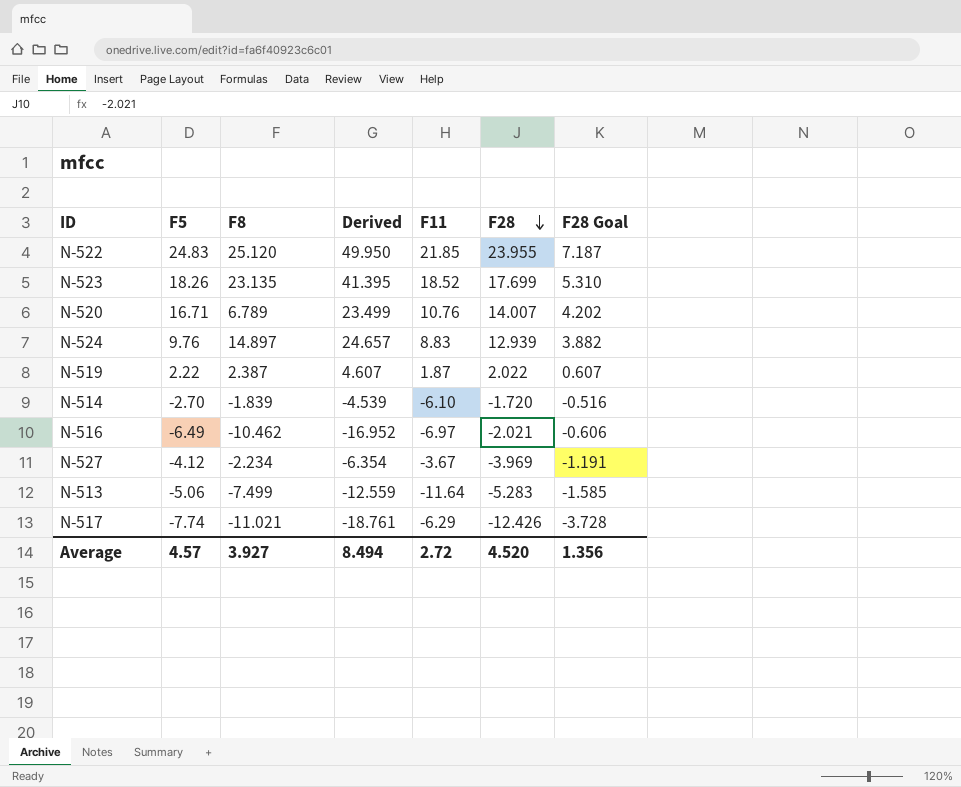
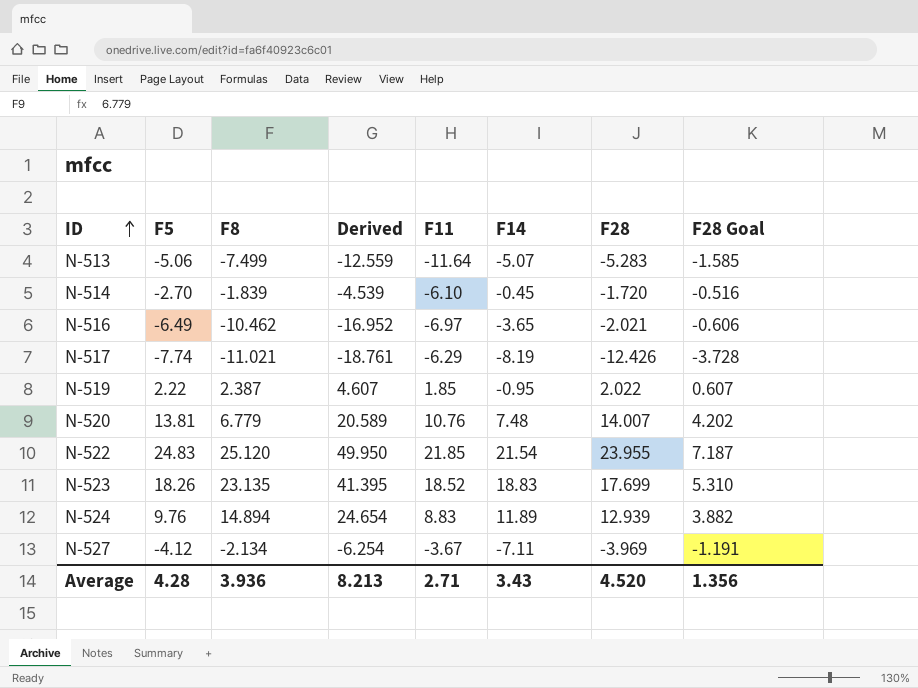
row order: F28 descending -> ID ascending
column F14 | position: none -> 6
N-519 | F11: 1.87 -> 1.85
N-520 | F5: 16.71 -> 13.81
N-520 | F8: 6.789 -> 6.779
N-520 | Derived: 23.499 -> 20.589
N-524 | F8: 14.897 -> 14.894
N-524 | Derived: 24.657 -> 24.654
N-527 | F8: -2.234 -> -2.134
N-527 | Derived: -6.354 -> -6.254
Average | F5: 4.57 -> 4.28
Average | F8: 3.927 -> 3.936
Average | Derived: 8.494 -> 8.213
Average | F11: 2.72 -> 2.71

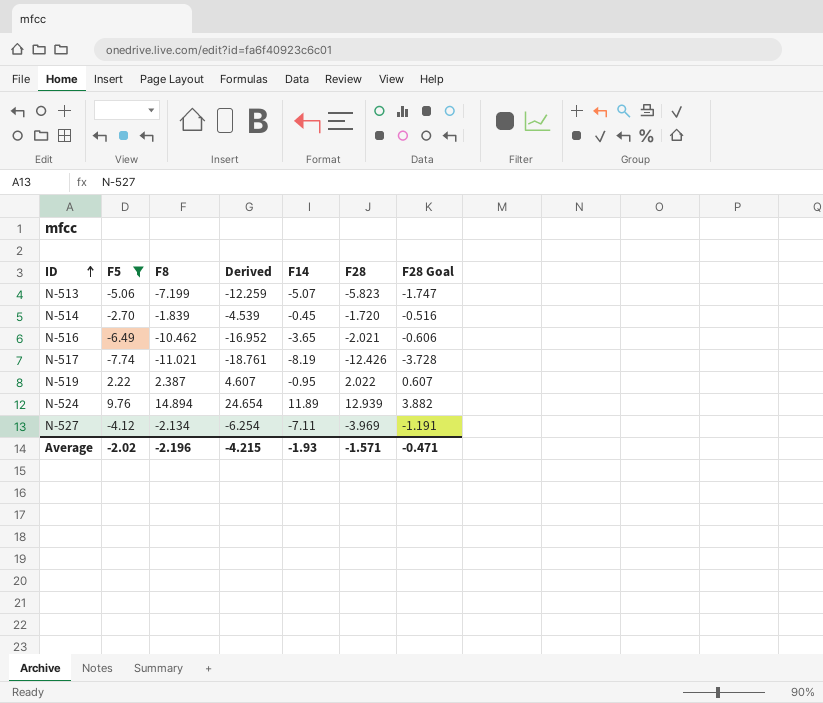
filter: none -> F5 <= 9.76
column F11 | position: 5 -> none
N-513 | F8: -7.499 -> -7.199
N-513 | Derived: -12.559 -> -12.259
N-513 | F28: -5.283 -> -5.823
N-513 | F28 Goal: -1.585 -> -1.747
Average | F5: 4.28 -> -2.02
Average | F8: 3.936 -> -2.196
Average | Derived: 8.213 -> -4.215
Average | F14: 3.43 -> -1.93
Average | F28: 4.520 -> -1.571
Average | F28 Goal: 1.356 -> -0.471

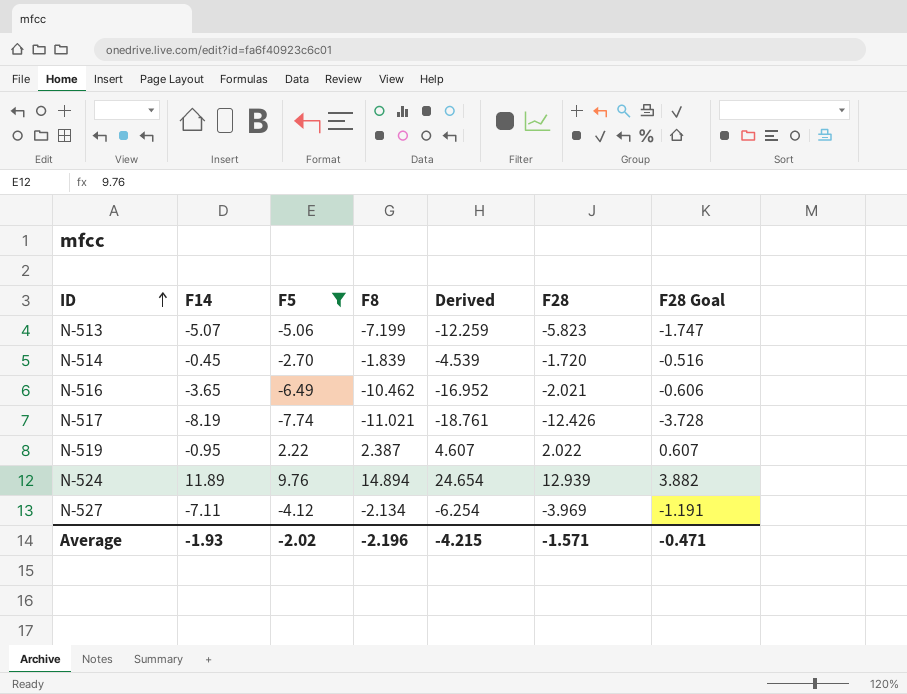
column F14 | position: 5 -> 2

